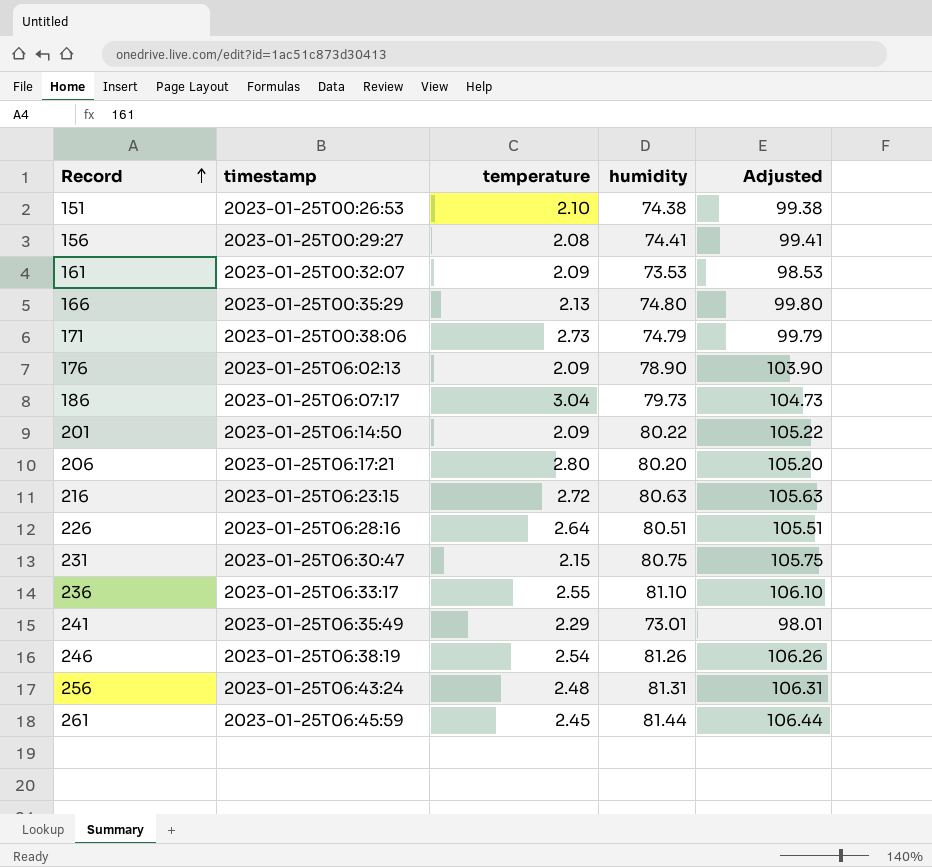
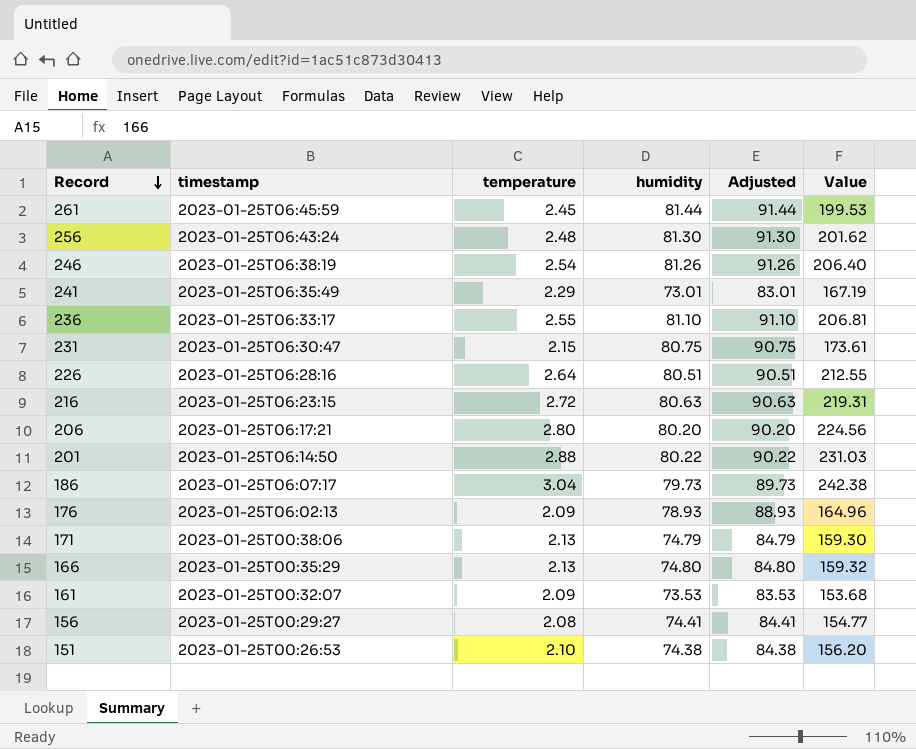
row order: Record ascending -> Record descending
column Adjusted | formula: [humidity] + 25 -> [humidity] + 10
column Value | formula: none -> [temperature] * [humidity]
256 | humidity: 81.31 -> 81.30
201 | temperature: 2.09 -> 2.88
176 | humidity: 78.90 -> 78.93
171 | temperature: 2.73 -> 2.13

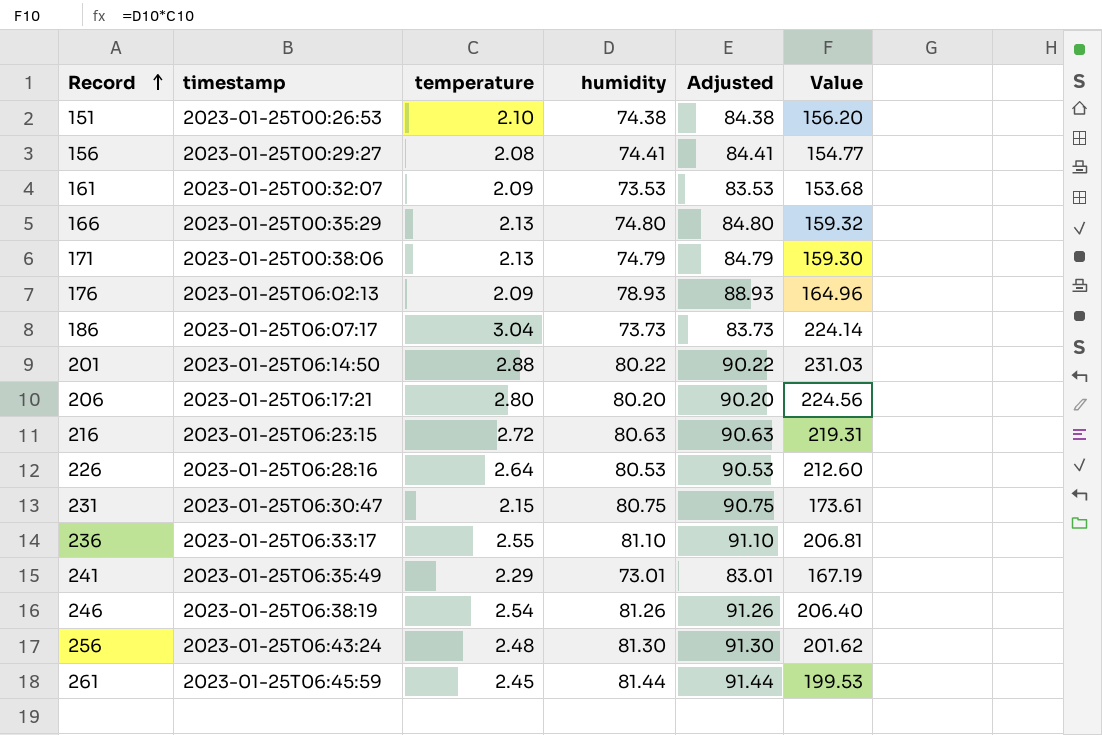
row order: Record descending -> Record ascending
186 | humidity: 79.73 -> 73.73
186 | Adjusted: 89.73 -> 83.73
186 | Value: 242.38 -> 224.14
226 | humidity: 80.51 -> 80.53
226 | Adjusted: 90.51 -> 90.53
226 | Value: 212.55 -> 212.60

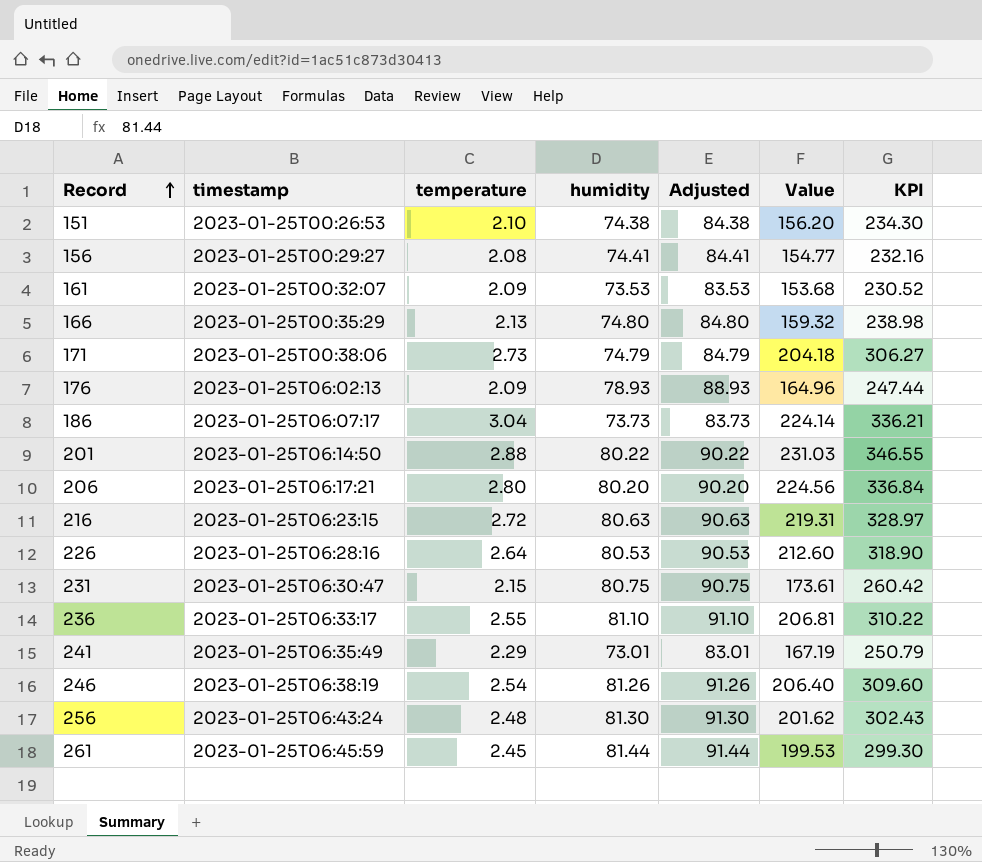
column KPI | formula: none -> [Value] * 1.5
171 | temperature: 2.13 -> 2.73
171 | Value: 159.30 -> 204.18

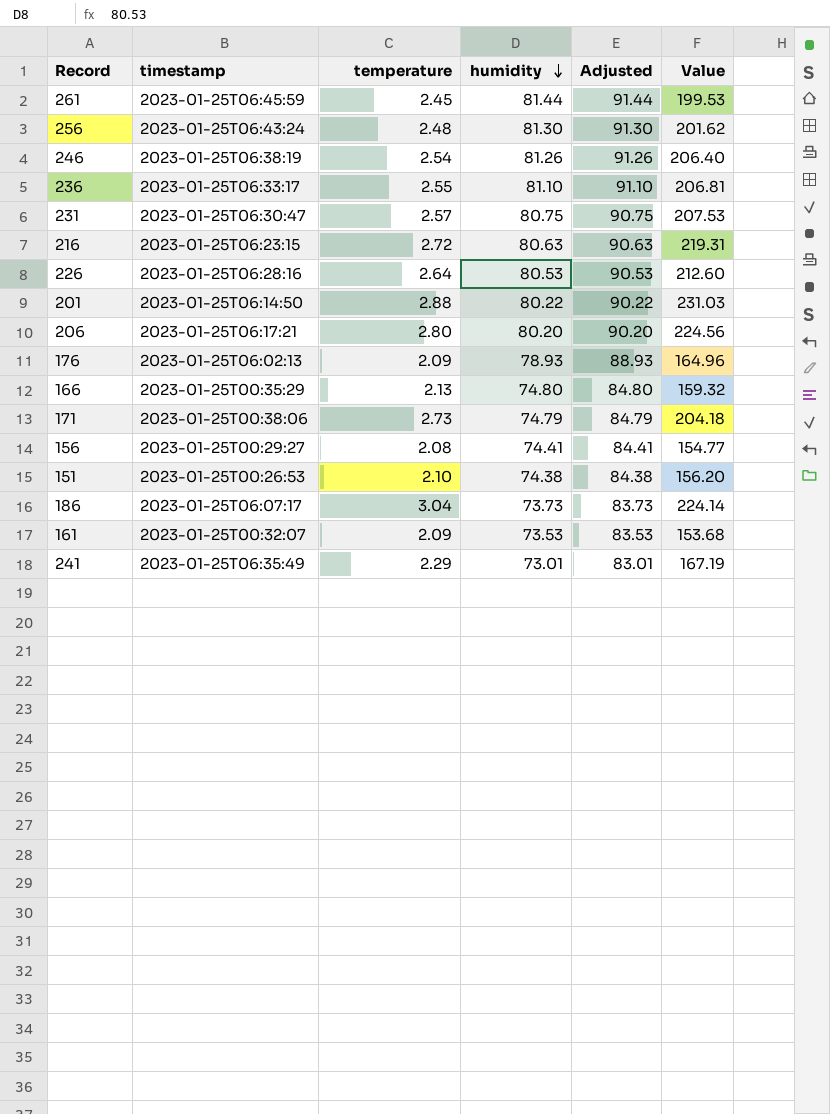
row order: Record ascending -> humidity descending
column KPI | formula: [Value] * 1.5 -> none
231 | temperature: 2.15 -> 2.57
231 | Value: 173.61 -> 207.53

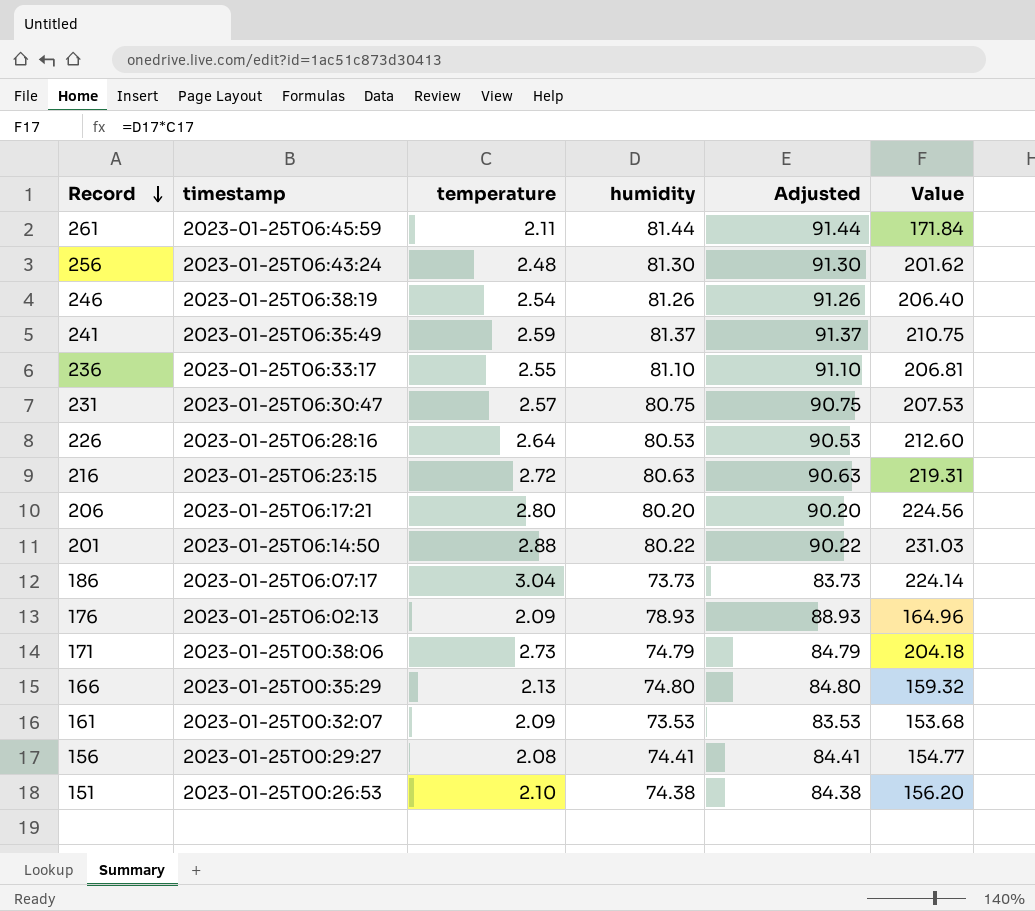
row order: humidity descending -> Record descending
261 | temperature: 2.45 -> 2.11
261 | Value: 199.53 -> 171.84
241 | temperature: 2.29 -> 2.59
241 | humidity: 73.01 -> 81.37
241 | Adjusted: 83.01 -> 91.37
241 | Value: 167.19 -> 210.75

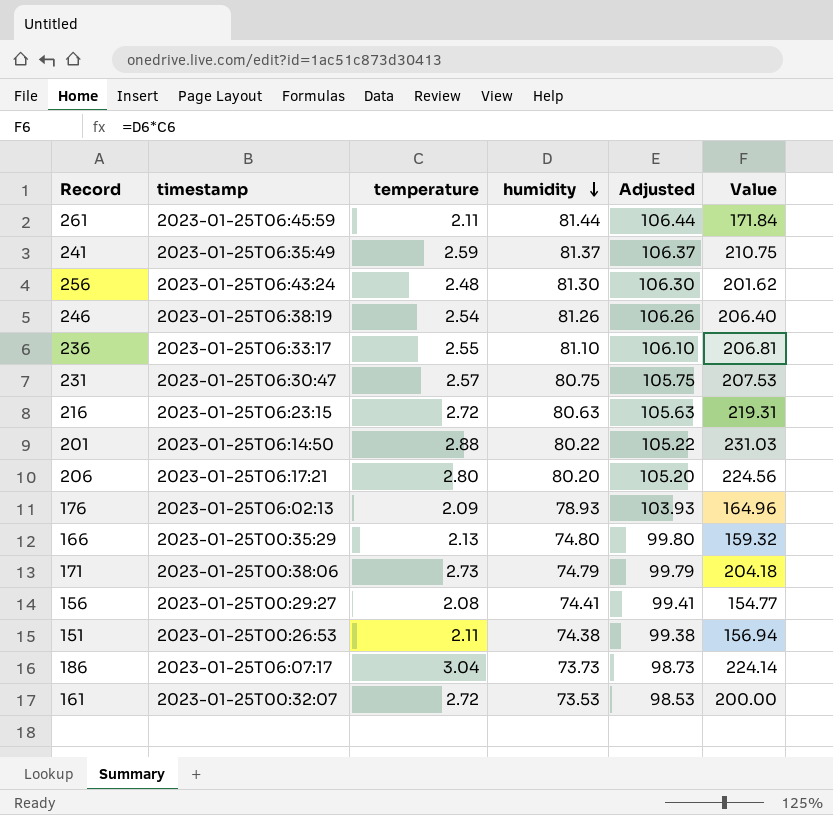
row order: Record descending -> humidity descending
column Adjusted | formula: [humidity] + 10 -> [humidity] + 25
row 226: 2023-01-25T06:28:16 | 2.64 | 80.53 | 90.53 | 212.60 -> none
151 | temperature: 2.10 -> 2.11
151 | Value: 156.20 -> 156.94
161 | temperature: 2.09 -> 2.72
161 | Value: 153.68 -> 200.00

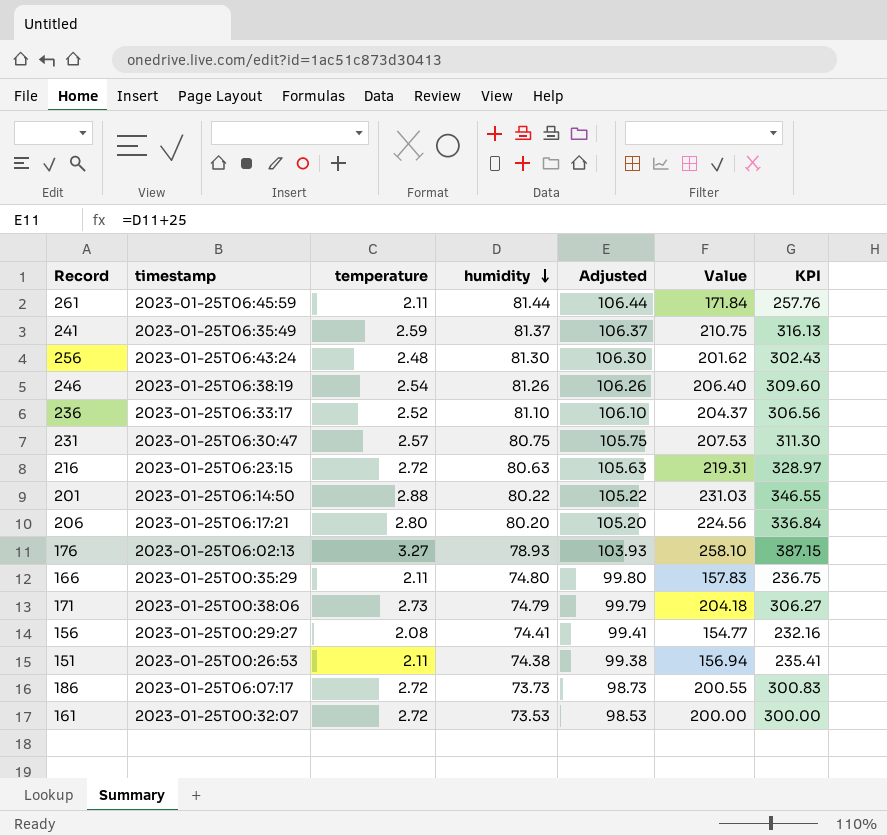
column KPI | formula: none -> [Value] * 1.5
236 | temperature: 2.55 -> 2.52
236 | Value: 206.81 -> 204.37
176 | temperature: 2.09 -> 3.27
176 | Value: 164.96 -> 258.10
166 | temperature: 2.13 -> 2.11
166 | Value: 159.32 -> 157.83
186 | temperature: 3.04 -> 2.72
186 | Value: 224.14 -> 200.55

